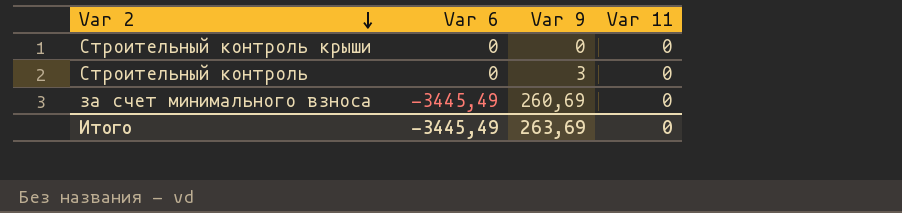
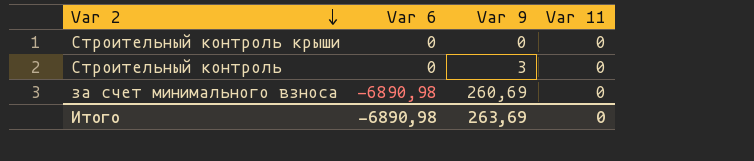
за счет минимального взноса | Var 6: -3445,49 -> -6890,98
Итого | Var 6: -3445,49 -> -6890,98

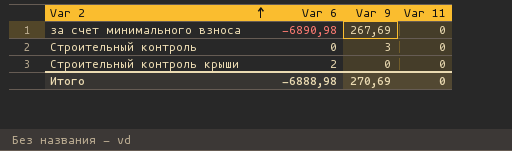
row order: Var 2 descending -> Var 2 ascending
за счет минимального взноса | Var 9: 260,69 -> 267,69
Строительный контроль крыши | Var 6: 0 -> 2
Итого | Var 6: -6890,98 -> -6888,98
Итого | Var 9: 263,69 -> 270,69

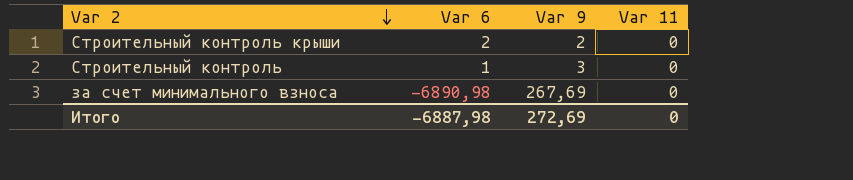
row order: Var 2 ascending -> Var 2 descending
Строительный контроль крыши | Var 9: 0 -> 2
Строительный контроль | Var 6: 0 -> 1
Итого | Var 6: -6888,98 -> -6887,98
Итого | Var 9: 270,69 -> 272,69

